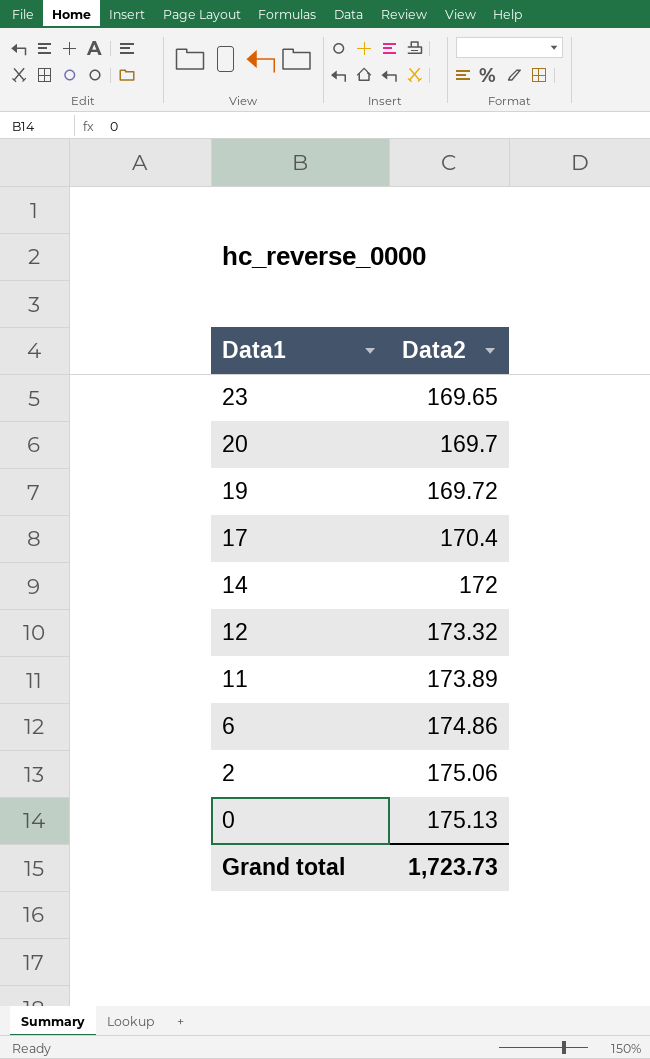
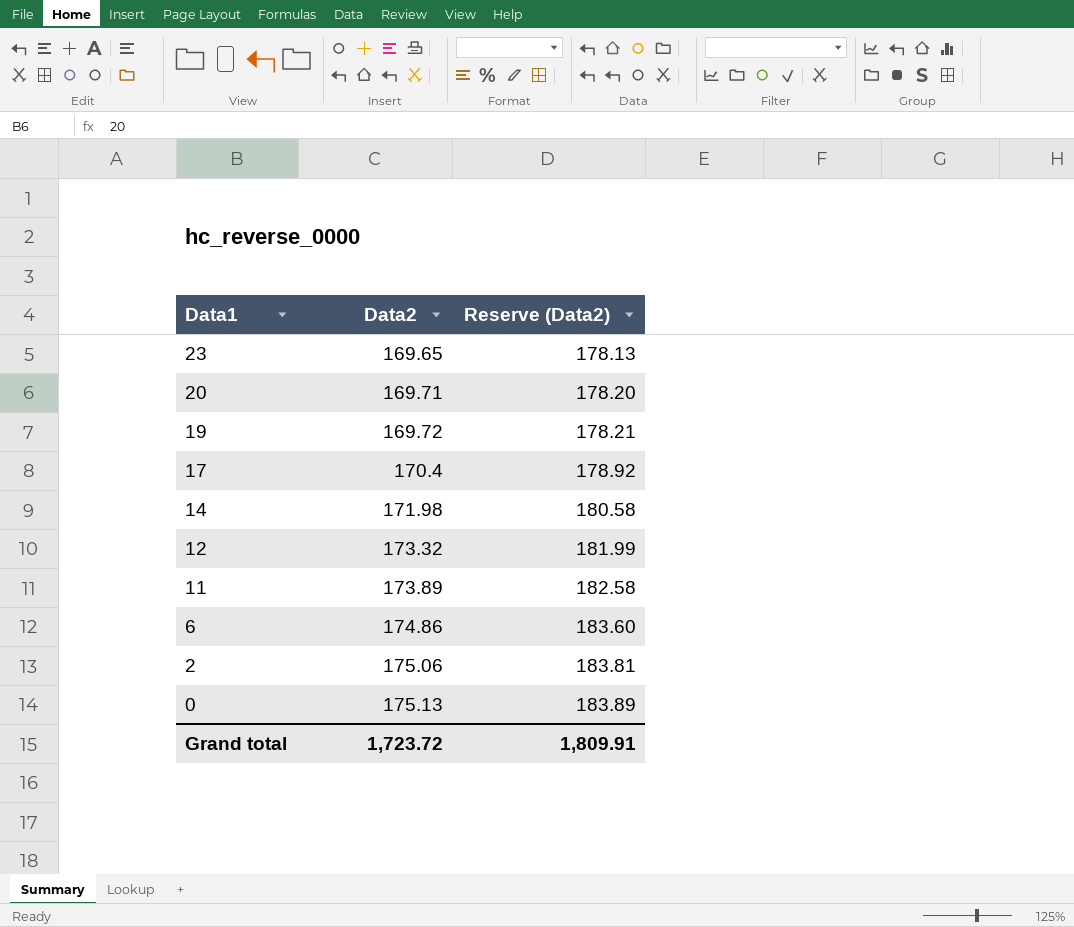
column Reserve (Data2) | formula: none -> [Data2] * 1.05
20 | Data2: 169.7 -> 169.71
14 | Data2: 172 -> 171.98
Grand total | Data2: 1,723.73 -> 1,723.72

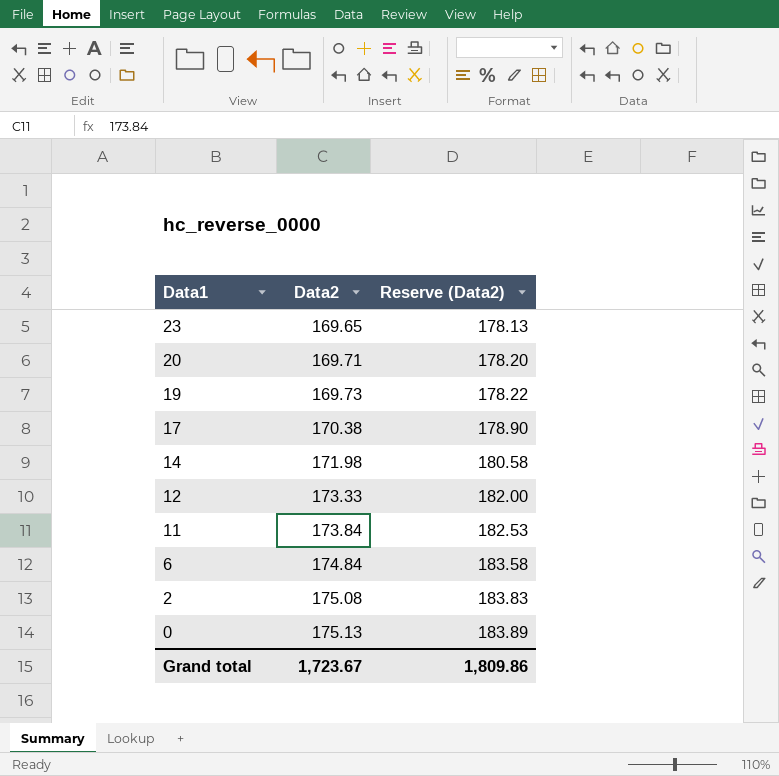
19 | Data2: 169.72 -> 169.73
19 | Reserve (Data2): 178.21 -> 178.22
17 | Data2: 170.4 -> 170.38
17 | Reserve (Data2): 178.92 -> 178.90
12 | Data2: 173.32 -> 173.33
12 | Reserve (Data2): 181.99 -> 182.00
11 | Data2: 173.89 -> 173.84
11 | Reserve (Data2): 182.58 -> 182.53
6 | Data2: 174.86 -> 174.84
6 | Reserve (Data2): 183.60 -> 183.58
2 | Data2: 175.06 -> 175.08
2 | Reserve (Data2): 183.81 -> 183.83
Grand total | Data2: 1,723.72 -> 1,723.67
Grand total | Reserve (Data2): 1,809.91 -> 1,809.86

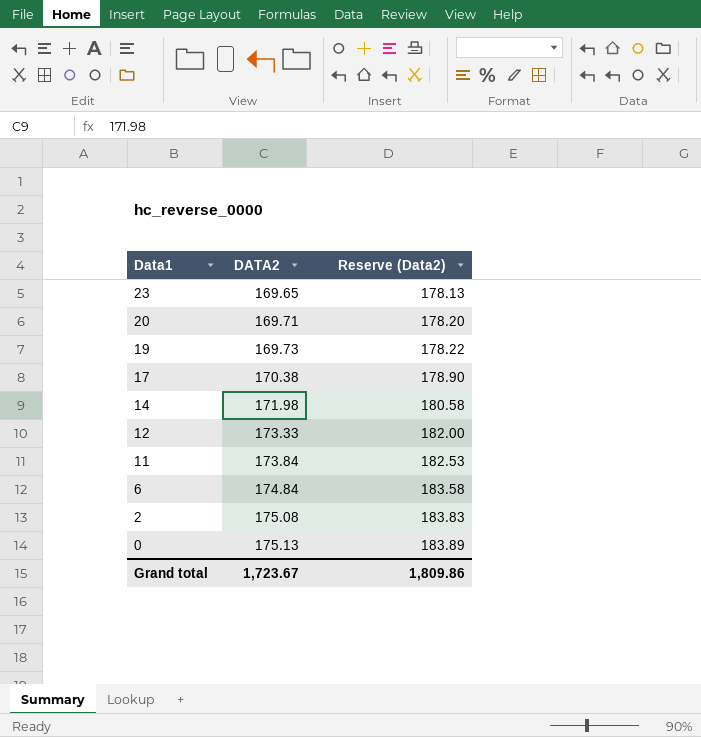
column name: Data2 -> DATA2

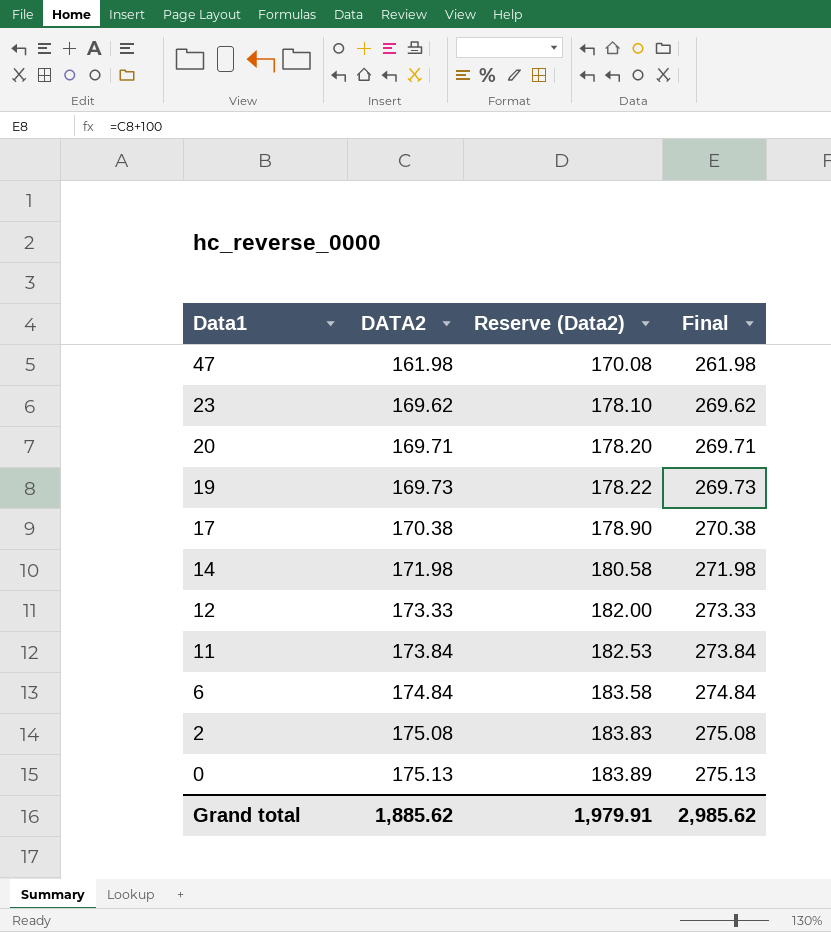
column Final | formula: none -> [DATA2] + 100
row 47: none -> 161.98 | 170.08 | 261.98
23 | DATA2: 169.65 -> 169.62
23 | Reserve (Data2): 178.13 -> 178.10
Grand total | DATA2: 1,723.67 -> 1,885.62
Grand total | Reserve (Data2): 1,809.86 -> 1,979.91

